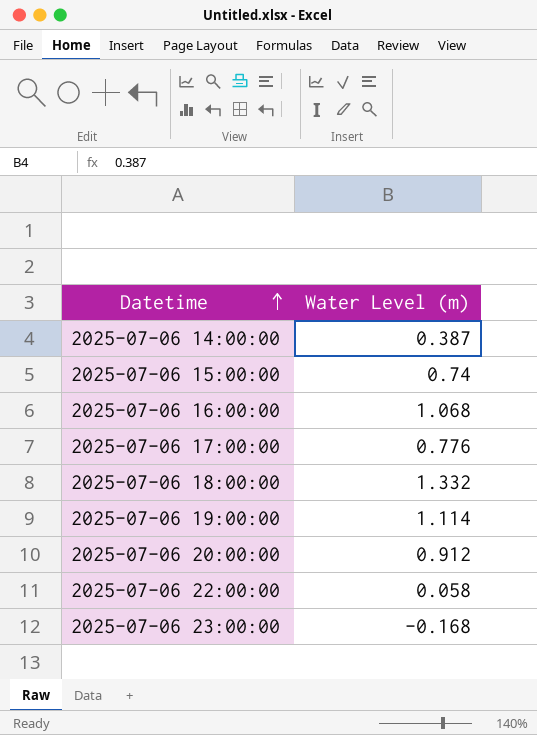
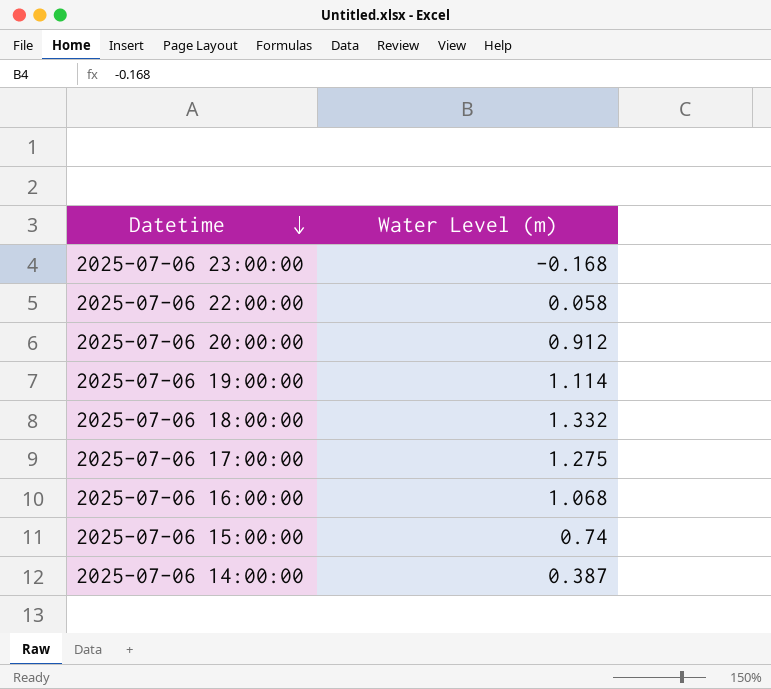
row order: Datetime ascending -> Datetime descending
2025-07-06 17:00:00 | Water Level (m): 0.776 -> 1.275

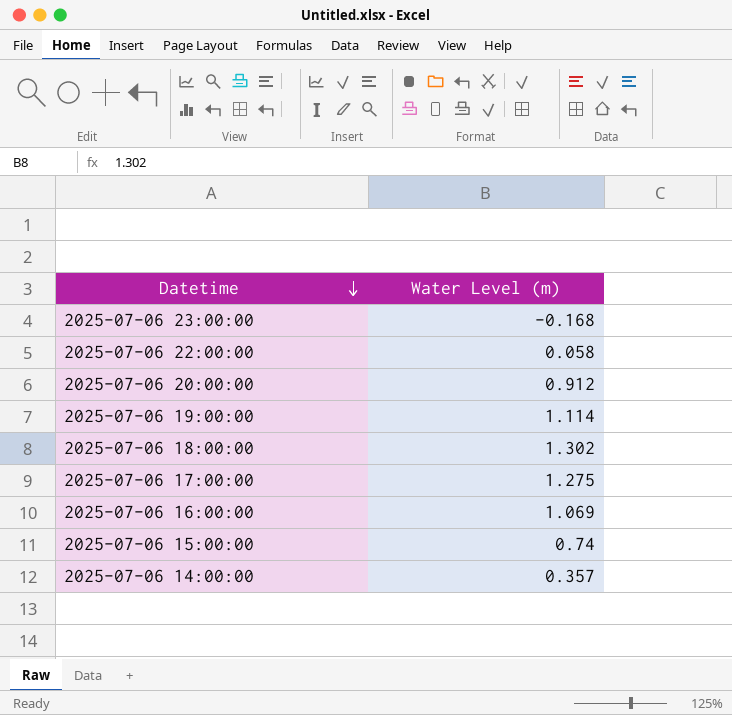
2025-07-06 18:00:00 | Water Level (m): 1.332 -> 1.302
2025-07-06 16:00:00 | Water Level (m): 1.068 -> 1.069
2025-07-06 14:00:00 | Water Level (m): 0.387 -> 0.357

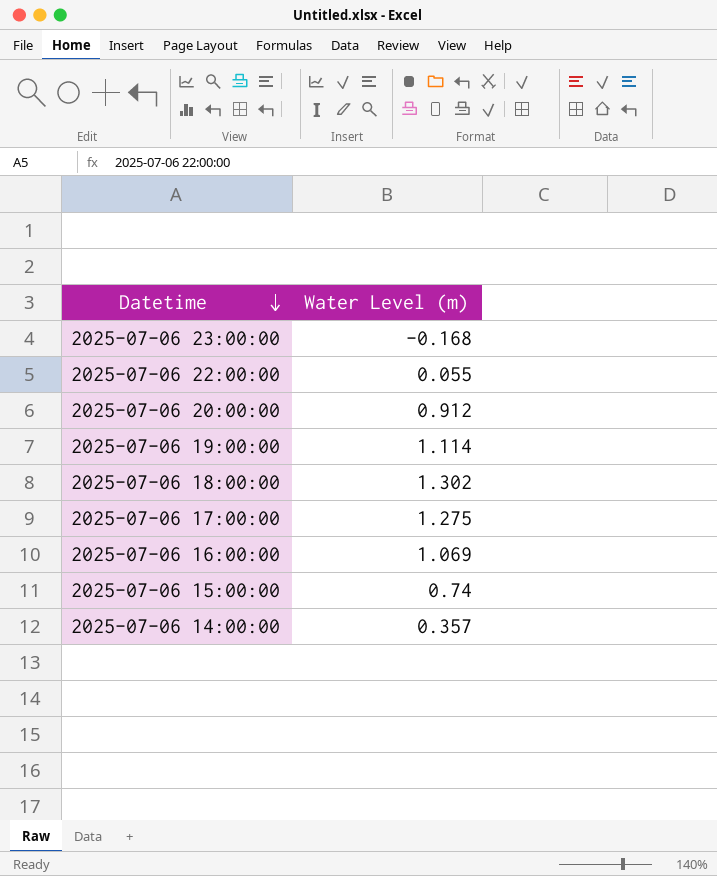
2025-07-06 22:00:00 | Water Level (m): 0.058 -> 0.055

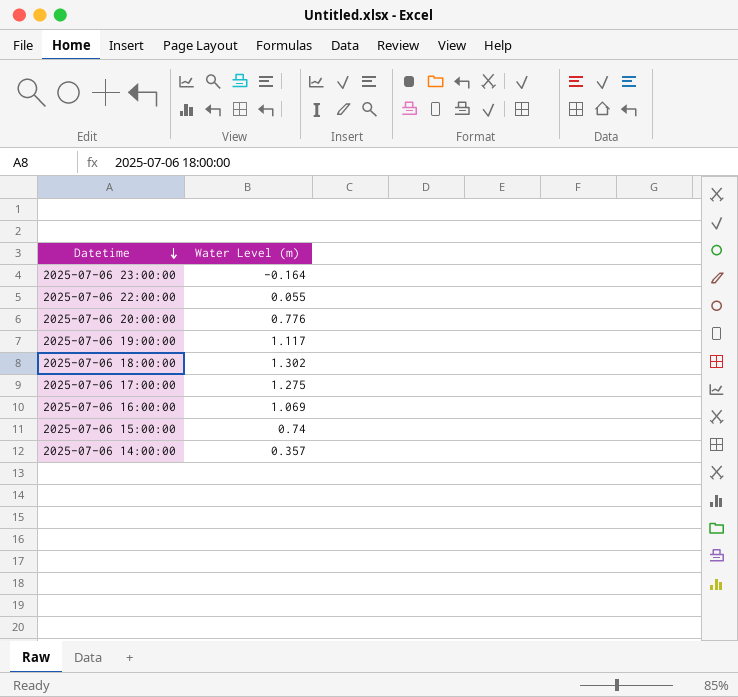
2025-07-06 23:00:00 | Water Level (m): -0.168 -> -0.164
2025-07-06 20:00:00 | Water Level (m): 0.912 -> 0.776
2025-07-06 19:00:00 | Water Level (m): 1.114 -> 1.117

